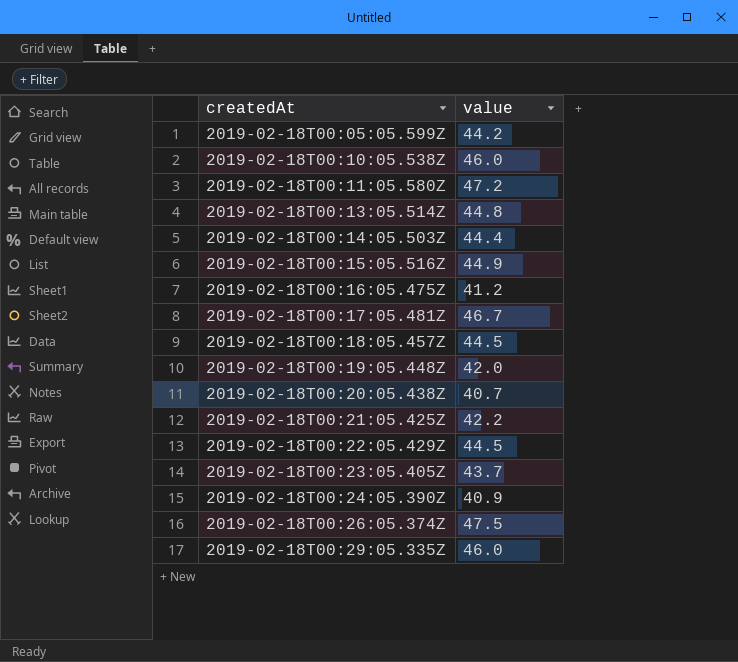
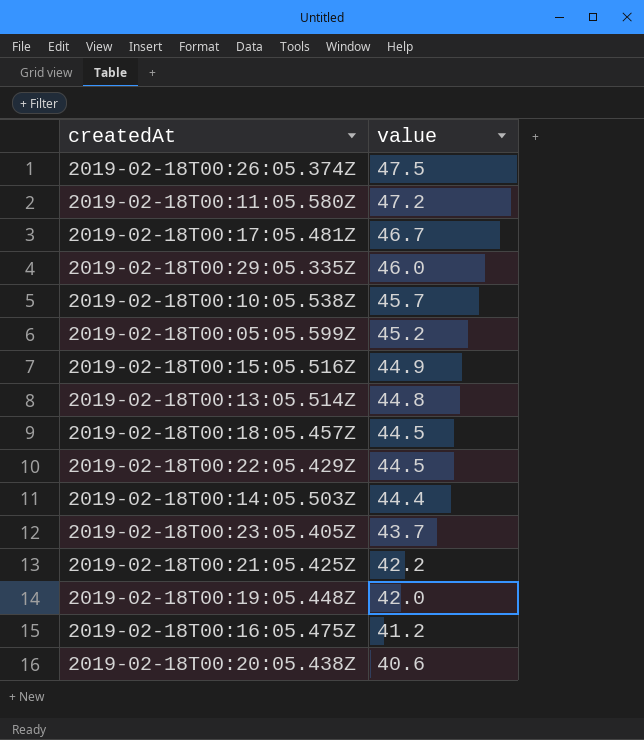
row order: createdAt ascending -> value descending
row 2019-02-18T00:24:05.390Z: 40.9 -> none
2019-02-18T00:10:05.538Z | value: 46.0 -> 45.7
2019-02-18T00:05:05.599Z | value: 44.2 -> 45.2
2019-02-18T00:20:05.438Z | value: 40.7 -> 40.6

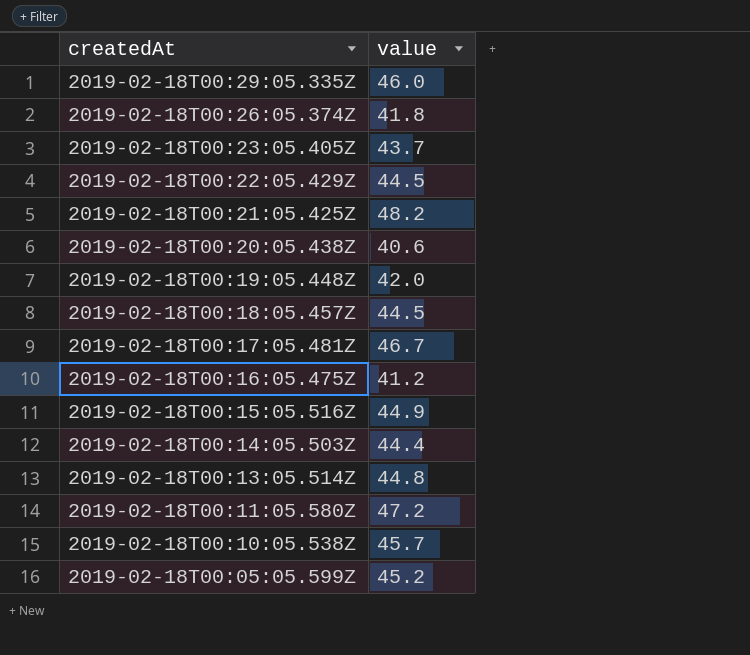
row order: value descending -> createdAt descending
2019-02-18T00:26:05.374Z | value: 47.5 -> 41.8
2019-02-18T00:21:05.425Z | value: 42.2 -> 48.2

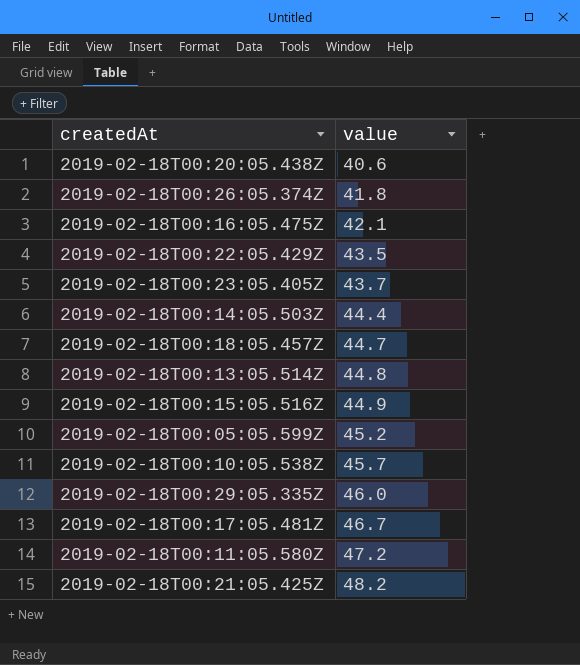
row order: createdAt descending -> value ascending
row 2019-02-18T00:19:05.448Z: 42.0 -> none
2019-02-18T00:16:05.475Z | value: 41.2 -> 42.1
2019-02-18T00:22:05.429Z | value: 44.5 -> 43.5
2019-02-18T00:18:05.457Z | value: 44.5 -> 44.7

